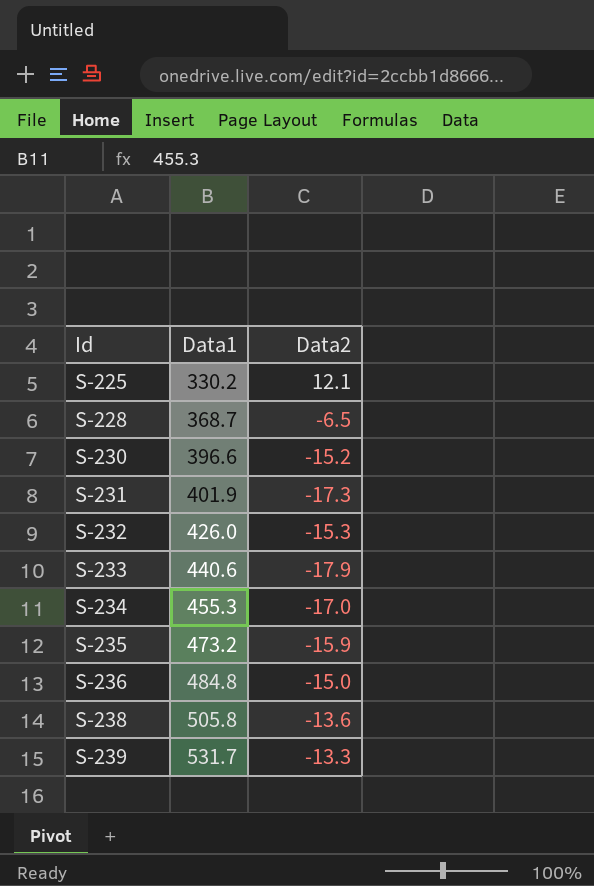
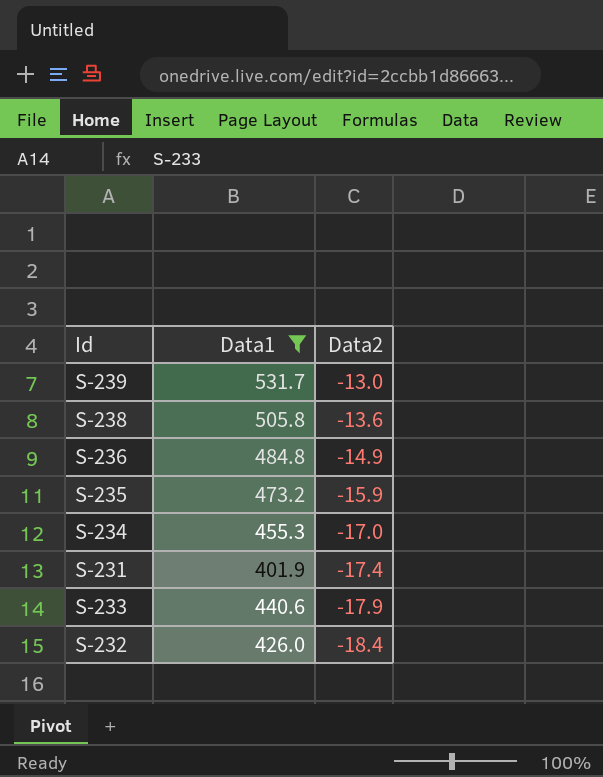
filter: none -> Data1 >= 401.9
row order: Id ascending -> Data2 descending
S-239 | Data2: -13.3 -> -13.0
S-236 | Data2: -15.0 -> -14.9
S-231 | Data2: -17.3 -> -17.4
S-232 | Data2: -15.3 -> -18.4

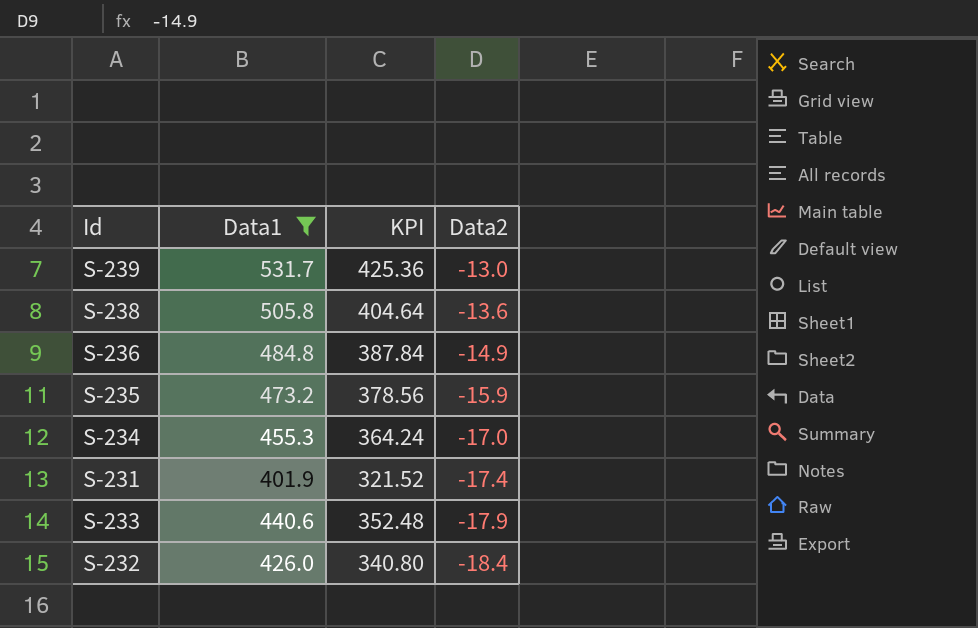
column KPI | formula: none -> [Data1] * 0.8

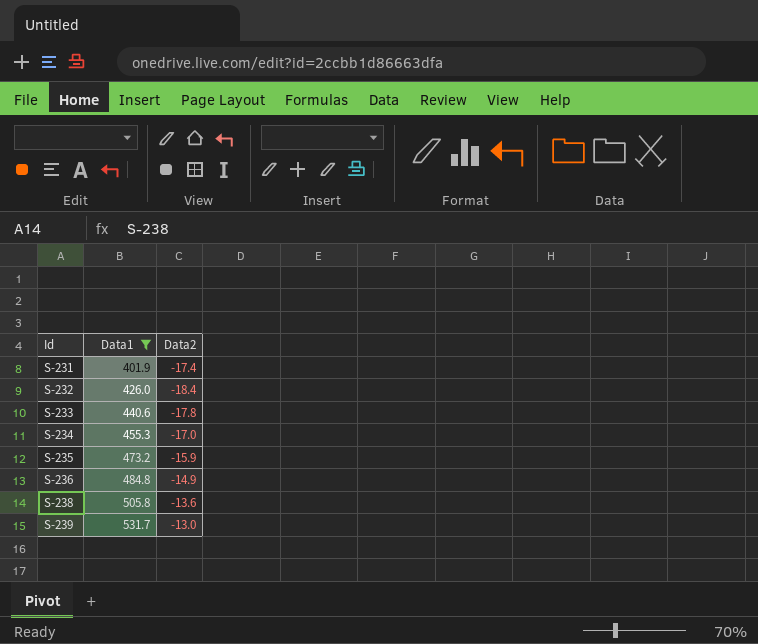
row order: Data2 descending -> Id ascending
column KPI | formula: [Data1] * 0.8 -> none
S-233 | Data2: -17.9 -> -17.8

